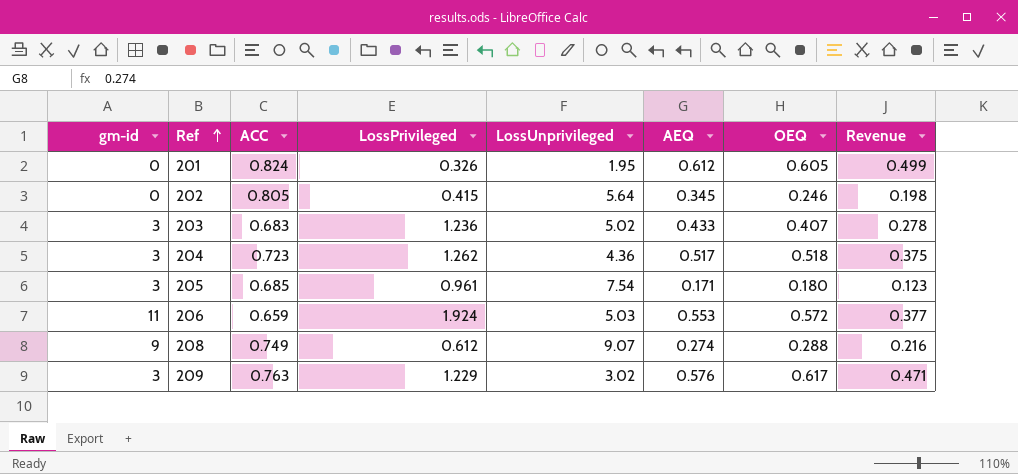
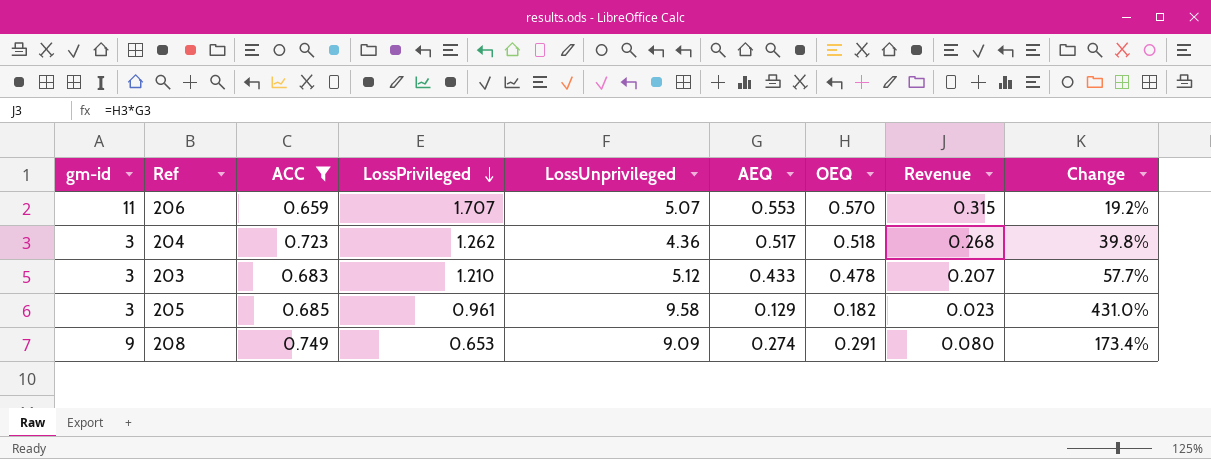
filter: none -> ACC <= 0.749
row order: Ref ascending -> LossPrivileged descending
column Revenue | formula: [ACC] * [OEQ] -> [AEQ] * [OEQ]
column Change | formula: none -> ([ACC] - [AEQ]) / [AEQ]
206 | LossPrivileged: 1.924 -> 1.707
206 | LossUnprivileged: 5.03 -> 5.07
206 | OEQ: 0.572 -> 0.570
203 | LossPrivileged: 1.236 -> 1.210
203 | LossUnprivileged: 5.02 -> 5.12
203 | OEQ: 0.407 -> 0.478
205 | LossUnprivileged: 7.54 -> 9.58
205 | AEQ: 0.171 -> 0.129
205 | OEQ: 0.180 -> 0.182
208 | LossPrivileged: 0.612 -> 0.653
208 | LossUnprivileged: 9.07 -> 9.09
208 | OEQ: 0.288 -> 0.291

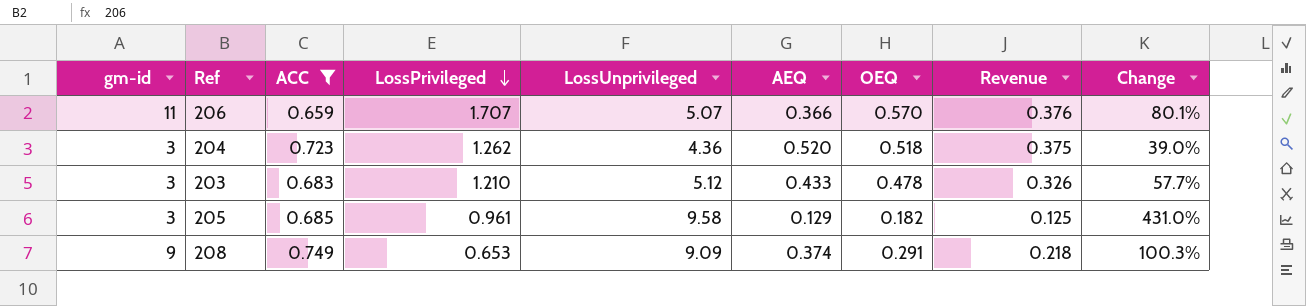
column Revenue | formula: [AEQ] * [OEQ] -> [ACC] * [OEQ]
206 | AEQ: 0.553 -> 0.366
206 | Change: 19.2% -> 80.1%
204 | AEQ: 0.517 -> 0.520
204 | Change: 39.8% -> 39.0%
208 | AEQ: 0.274 -> 0.374
208 | Change: 173.4% -> 100.3%

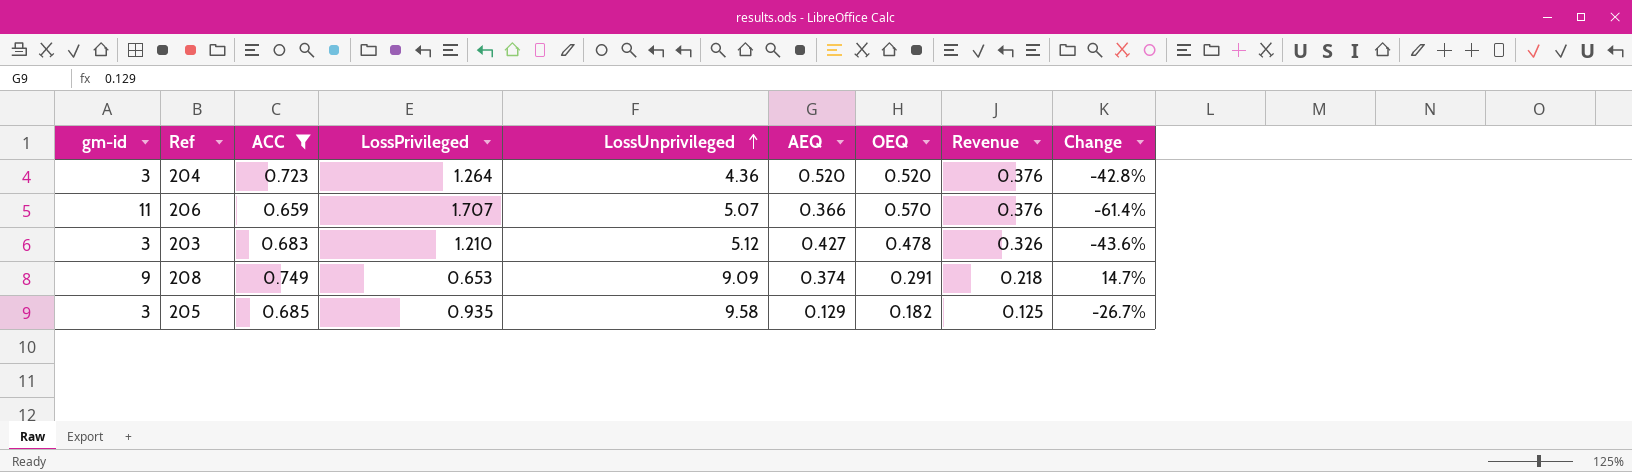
row order: LossPrivileged descending -> LossUnprivileged ascending
column Change | formula: ([ACC] - [AEQ]) / [AEQ] -> ([ACC] - [LossPrivileged]) / [LossPrivileged]
204 | LossPrivileged: 1.262 -> 1.264
204 | OEQ: 0.518 -> 0.520
204 | Revenue: 0.375 -> 0.376
203 | AEQ: 0.433 -> 0.427
205 | LossPrivileged: 0.961 -> 0.935

